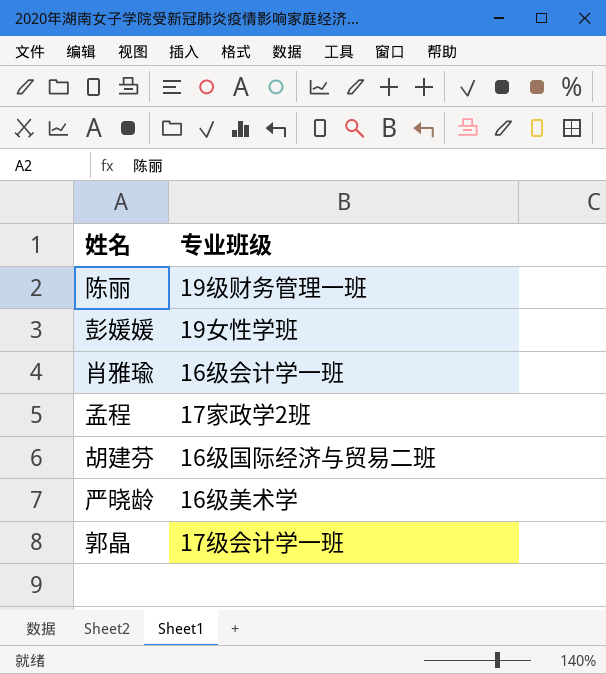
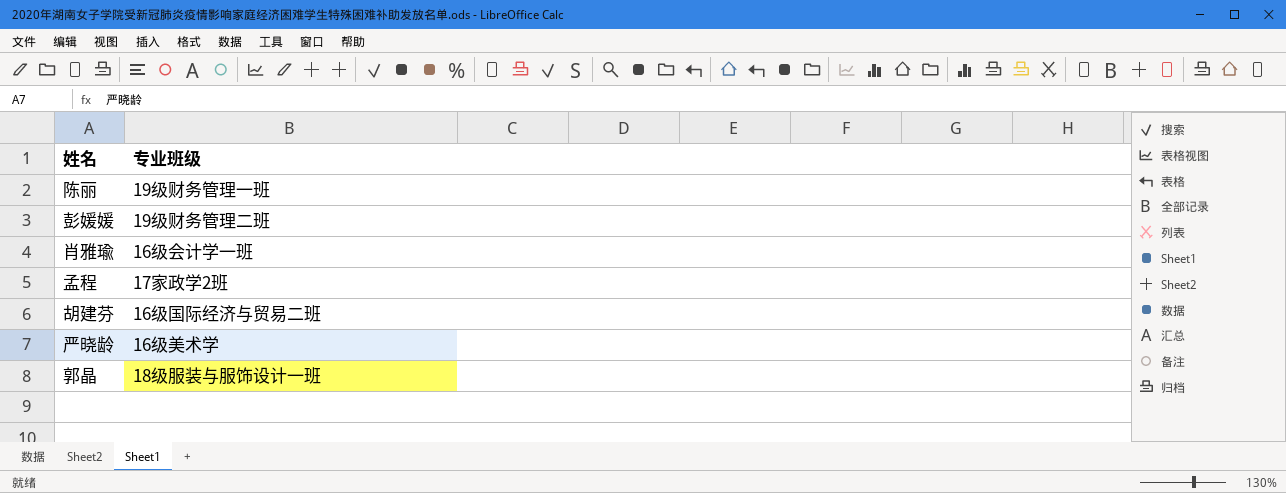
彭媛媛 | 专业班级: 19女性学班 -> 19级财务管理二班
郭晶 | 专业班级: 17级会计学一班 -> 18级服装与服饰设计一班

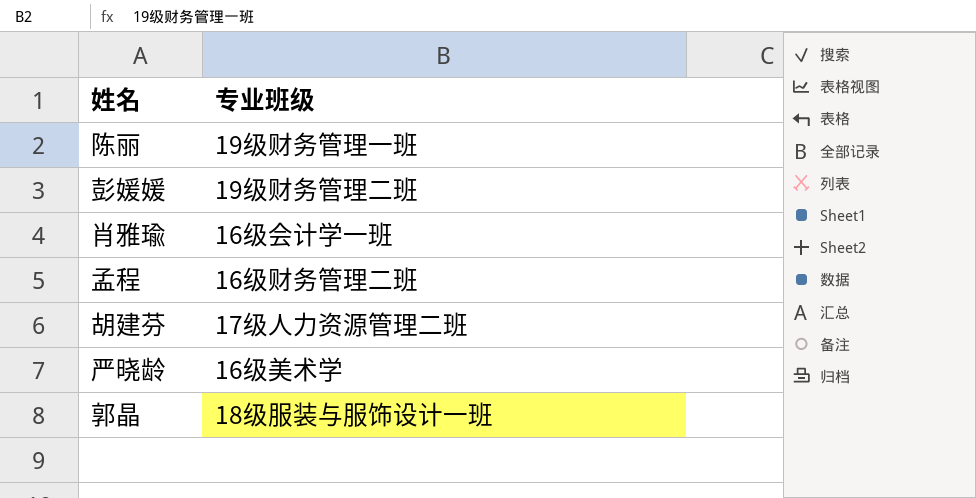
孟程 | 专业班级: 17家政学2班 -> 16级财务管理二班
胡建芬 | 专业班级: 16级国际经济与贸易二班 -> 17级人力资源管理二班

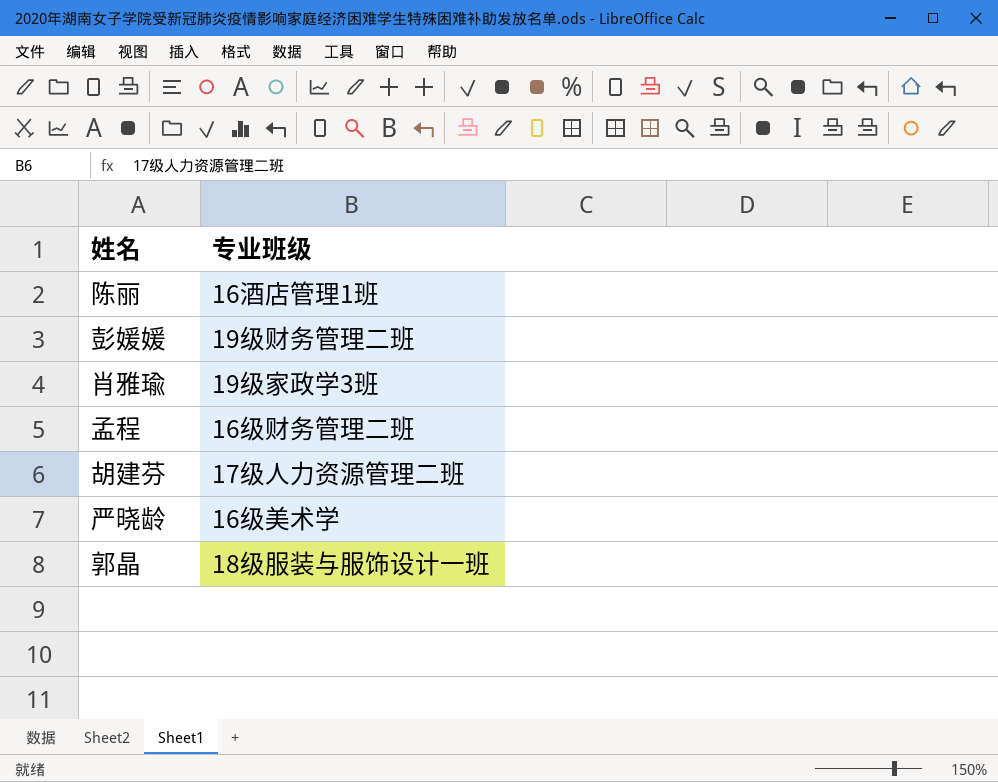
陈丽 | 专业班级: 19级财务管理一班 -> 16酒店管理1班
肖雅瑜 | 专业班级: 16级会计学一班 -> 19级家政学3班

